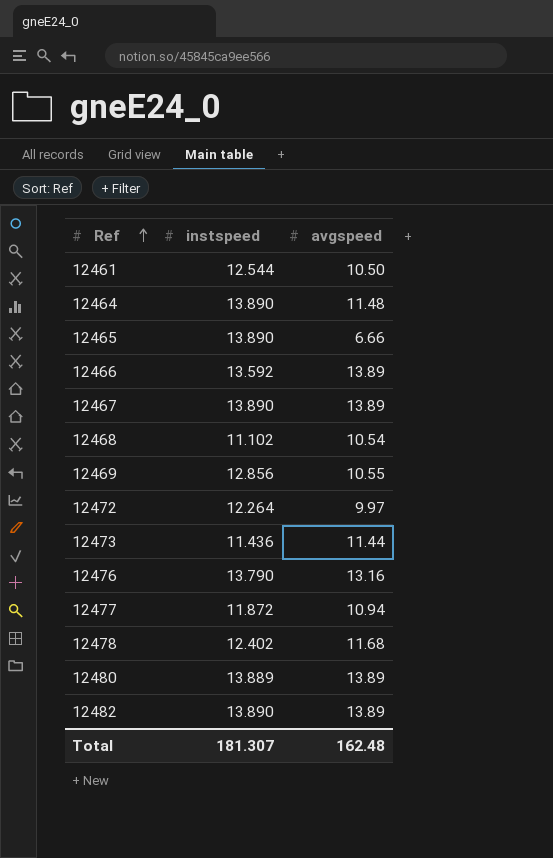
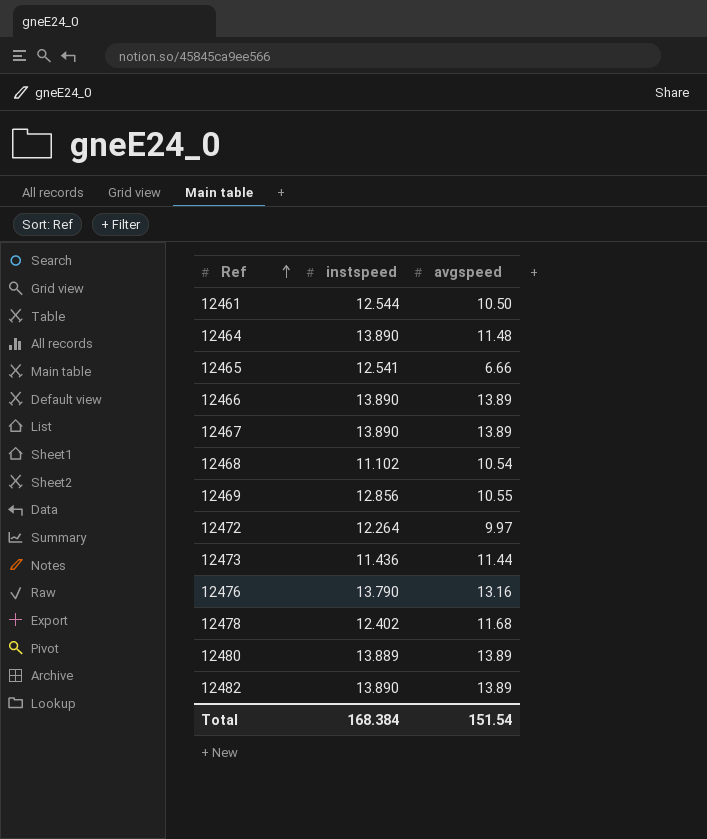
row 12477: 11.872 | 10.94 -> none
12465 | instspeed: 13.890 -> 12.541
12466 | instspeed: 13.592 -> 13.890
Total | instspeed: 181.307 -> 168.384
Total | avgspeed: 162.48 -> 151.54

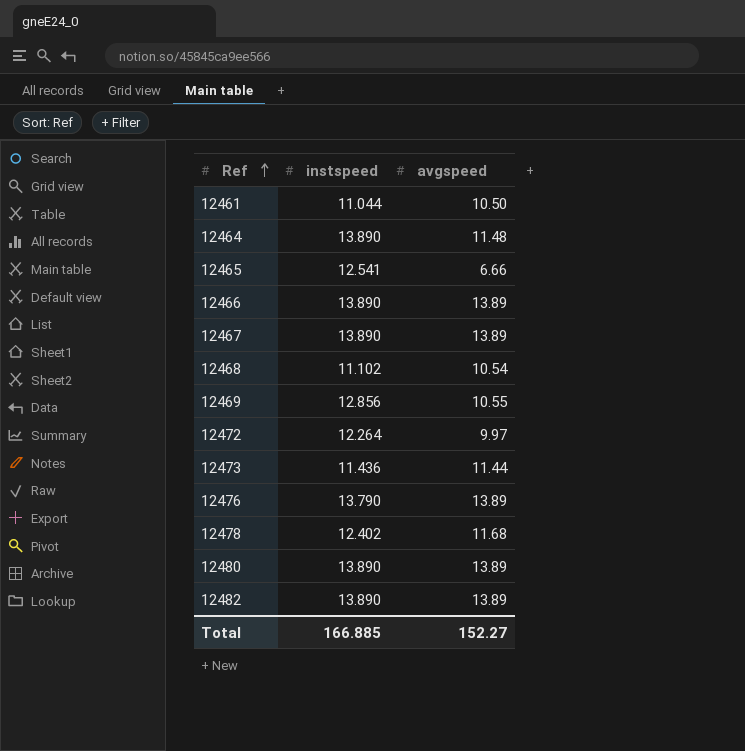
12461 | instspeed: 12.544 -> 11.044
12476 | avgspeed: 13.16 -> 13.89
12480 | instspeed: 13.889 -> 13.890
Total | instspeed: 168.384 -> 166.885
Total | avgspeed: 151.54 -> 152.27

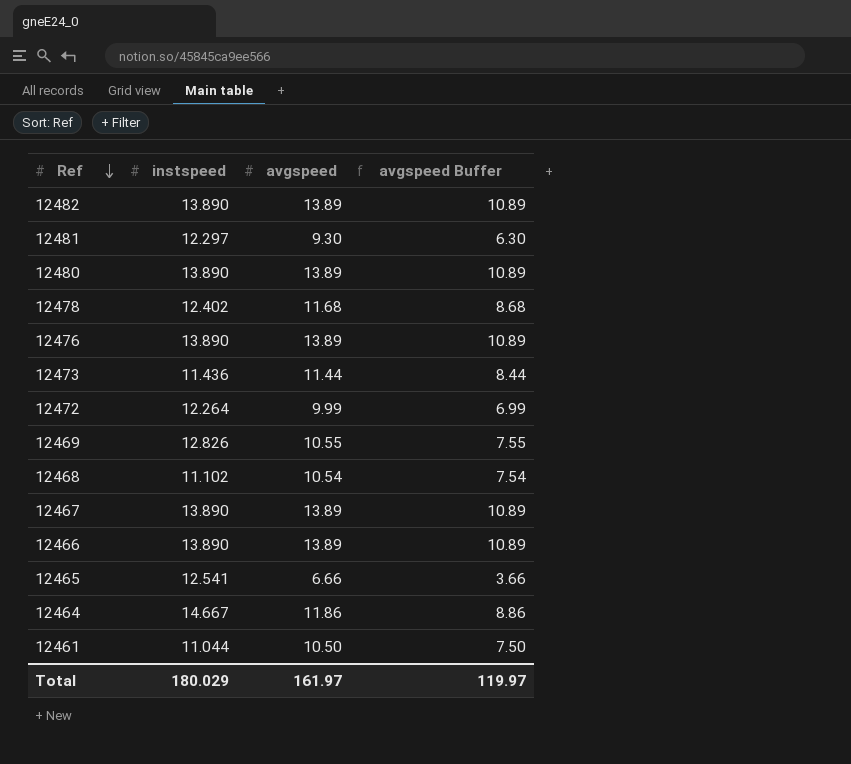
row order: Ref ascending -> Ref descending
column avgspeed Buffer | formula: none -> [avgspeed] - 3
row 12481: none -> 12.297 | 9.30 | 6.30
12476 | instspeed: 13.790 -> 13.890
12472 | avgspeed: 9.97 -> 9.99
12469 | instspeed: 12.856 -> 12.826
12464 | instspeed: 13.890 -> 14.667
12464 | avgspeed: 11.48 -> 11.86
Total | instspeed: 166.885 -> 180.029
Total | avgspeed: 152.27 -> 161.97

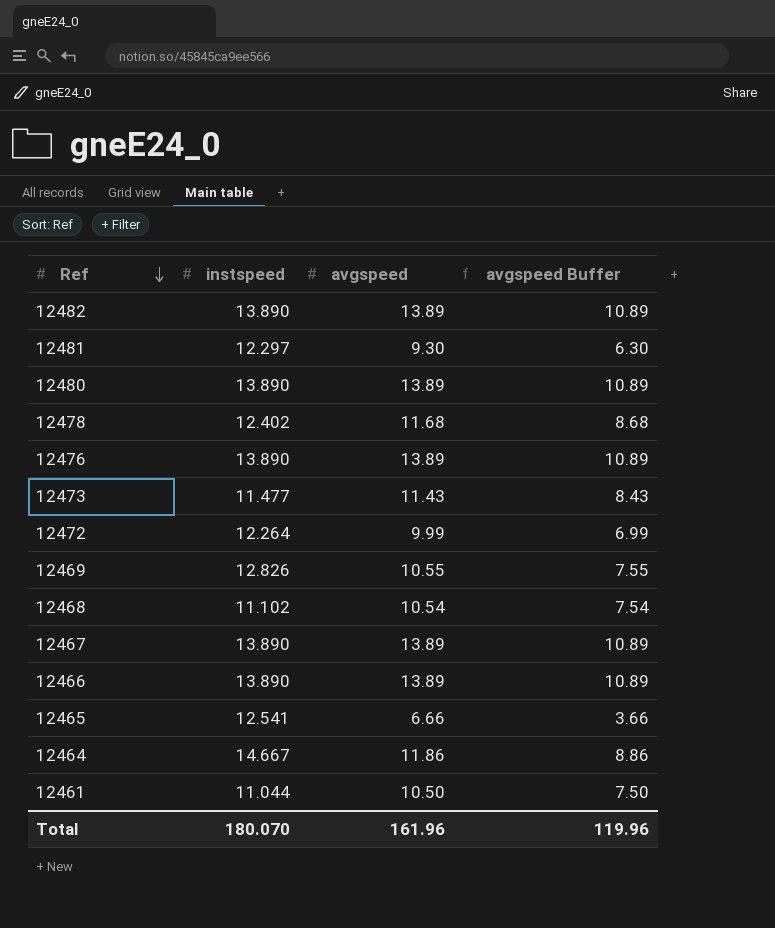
12473 | instspeed: 11.436 -> 11.477
12473 | avgspeed: 11.44 -> 11.43
12473 | avgspeed Buffer: 8.44 -> 8.43
Total | instspeed: 180.029 -> 180.070
Total | avgspeed: 161.97 -> 161.96
Total | avgspeed Buffer: 119.97 -> 119.96

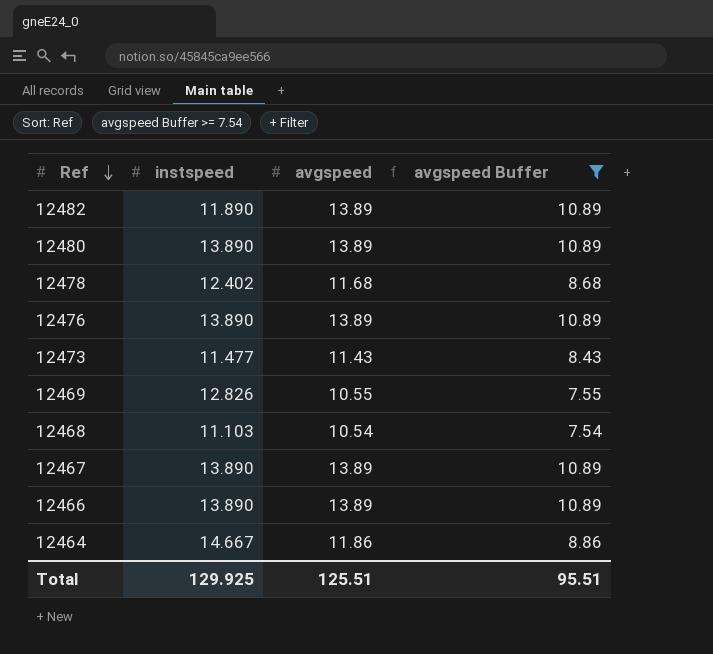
filter: none -> avgspeed Buffer >= 7.54
12482 | instspeed: 13.890 -> 11.890
12468 | instspeed: 11.102 -> 11.103
Total | instspeed: 180.070 -> 129.925
Total | avgspeed: 161.96 -> 125.51
Total | avgspeed Buffer: 119.96 -> 95.51

